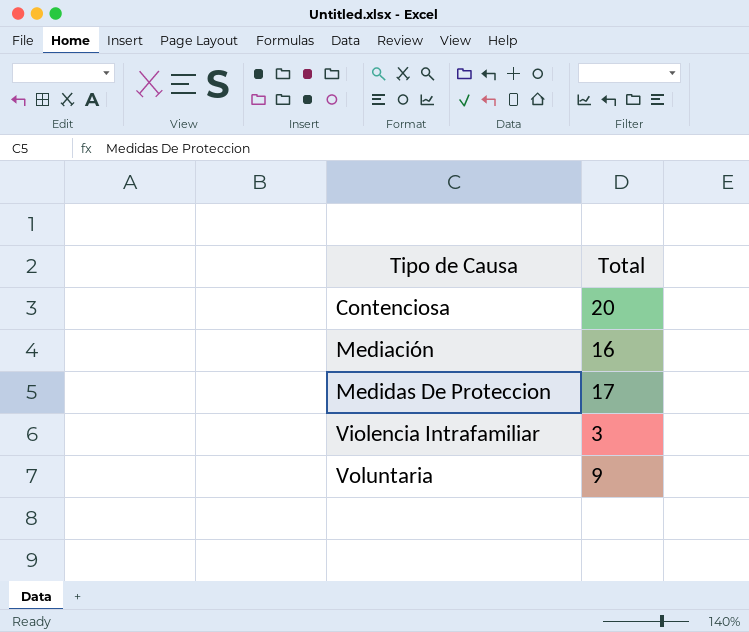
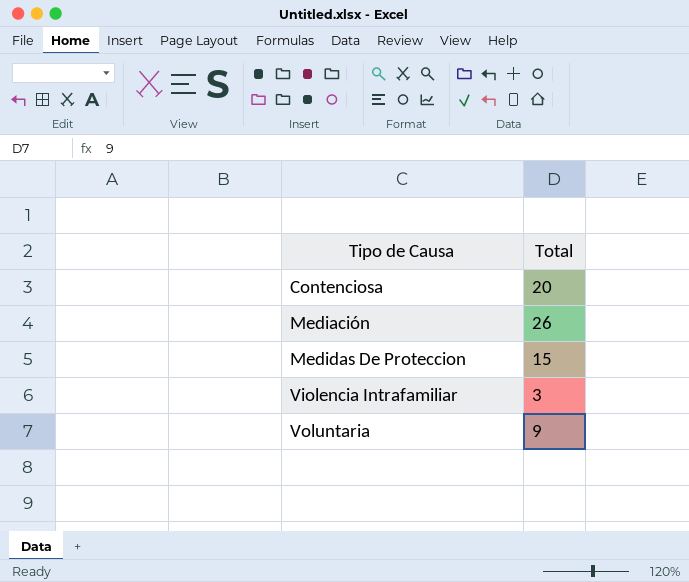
Mediación | Total: 16 -> 26
Medidas De Proteccion | Total: 17 -> 15

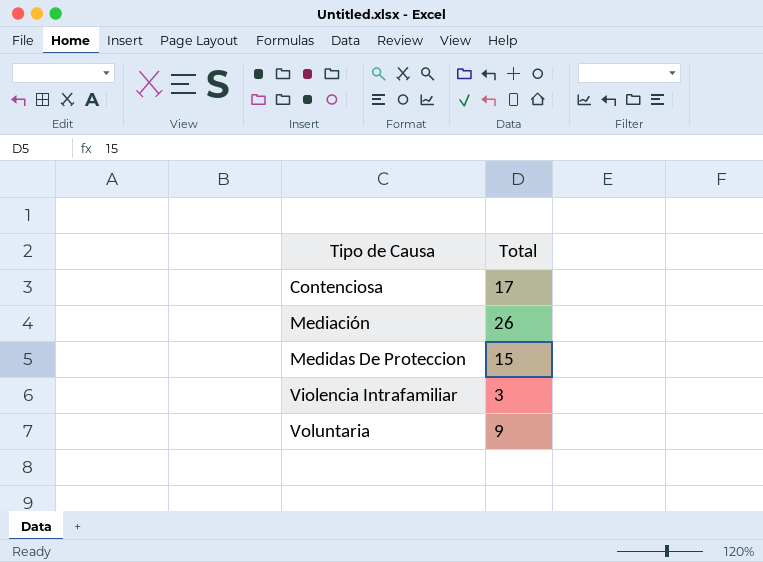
Contenciosa | Total: 20 -> 17

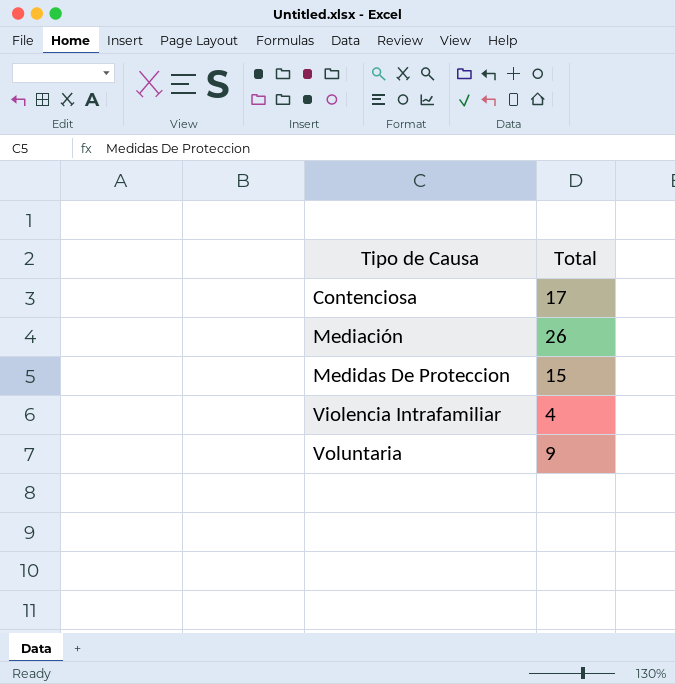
Violencia Intrafamiliar | Total: 3 -> 4

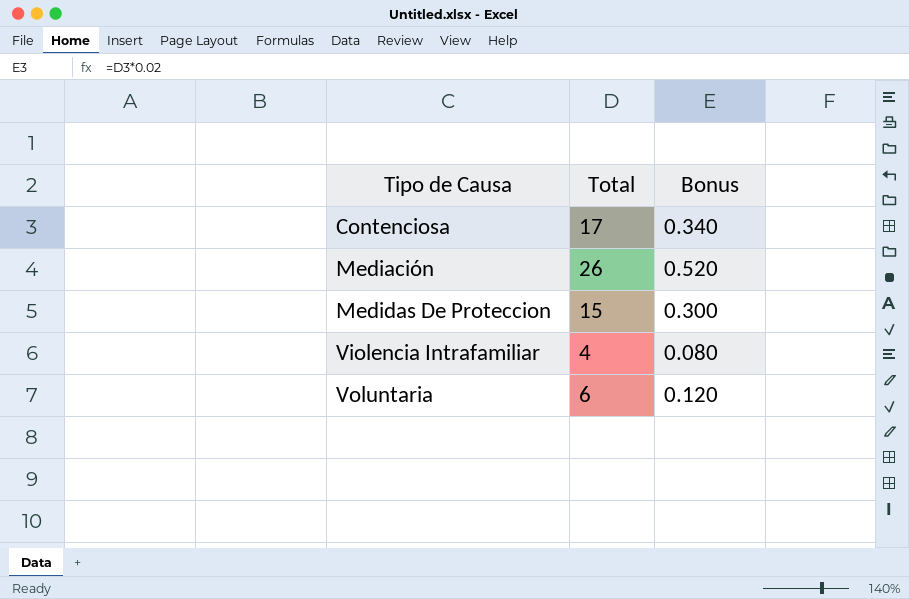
column Bonus | formula: none -> [Total] * 0.02
Voluntaria | Total: 9 -> 6

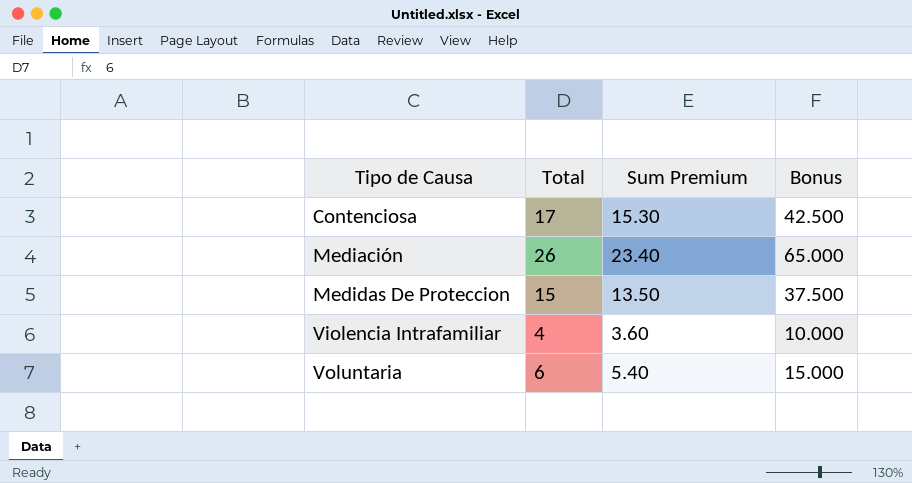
column Sum Premium | formula: none -> [Total] * 0.9
column Bonus | formula: [Total] * 0.02 -> [Total] * 2.5

